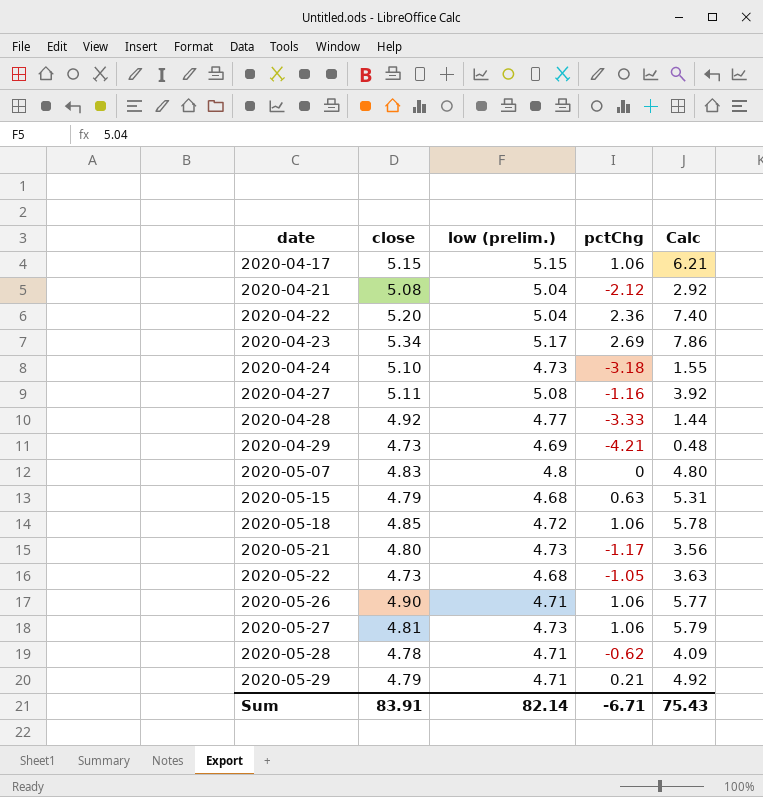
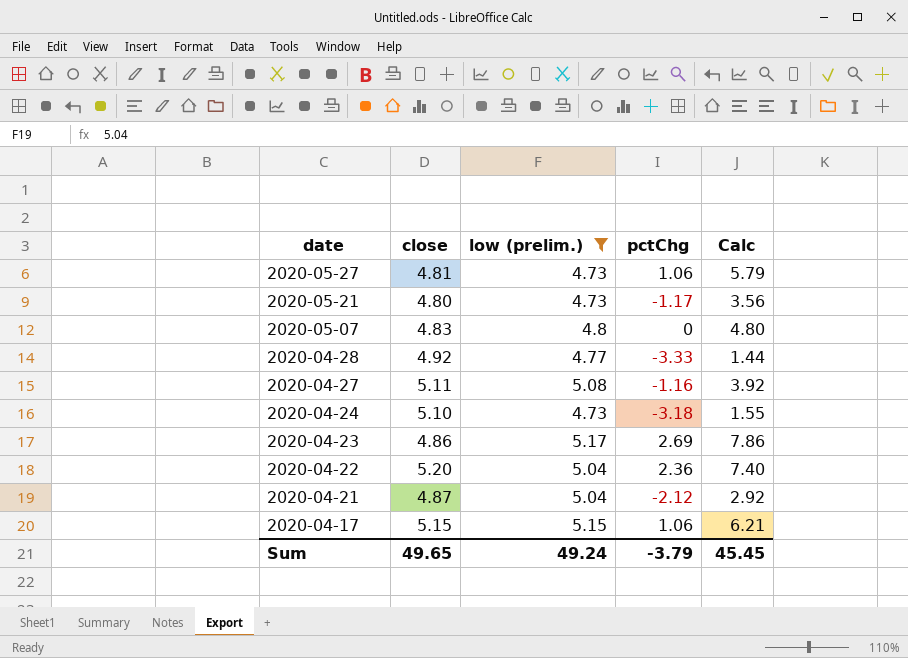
filter: none -> low (prelim.) >= 4.73
row order: date ascending -> date descending
2020-04-23 | close: 5.34 -> 4.86
2020-04-21 | close: 5.08 -> 4.87
Sum | close: 83.91 -> 49.65
Sum | low (prelim.): 82.14 -> 49.24
Sum | pctChg: -6.71 -> -3.79
Sum | Calc: 75.43 -> 45.45

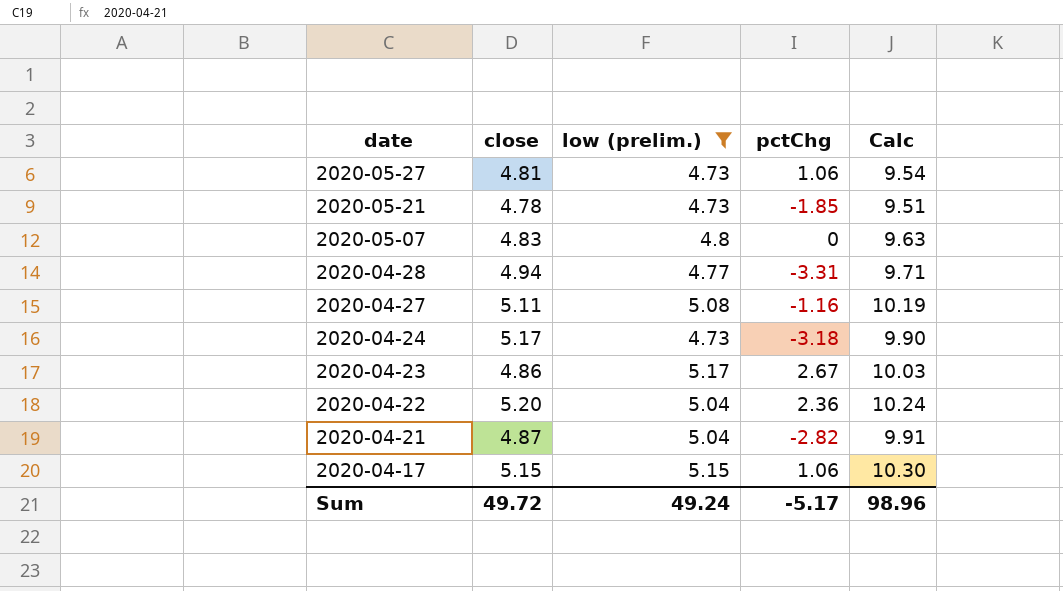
column Calc | formula: [low (prelim.)] + [pctChg] -> [close] + [low (prelim.)]
2020-05-21 | close: 4.80 -> 4.78
2020-05-21 | pctChg: -1.17 -> -1.85
2020-04-28 | close: 4.92 -> 4.94
2020-04-28 | pctChg: -3.33 -> -3.31
2020-04-24 | close: 5.10 -> 5.17
2020-04-23 | pctChg: 2.69 -> 2.67
2020-04-21 | pctChg: -2.12 -> -2.82
Sum | close: 49.65 -> 49.72
Sum | pctChg: -3.79 -> -5.17
Sum | Calc: 45.45 -> 98.96

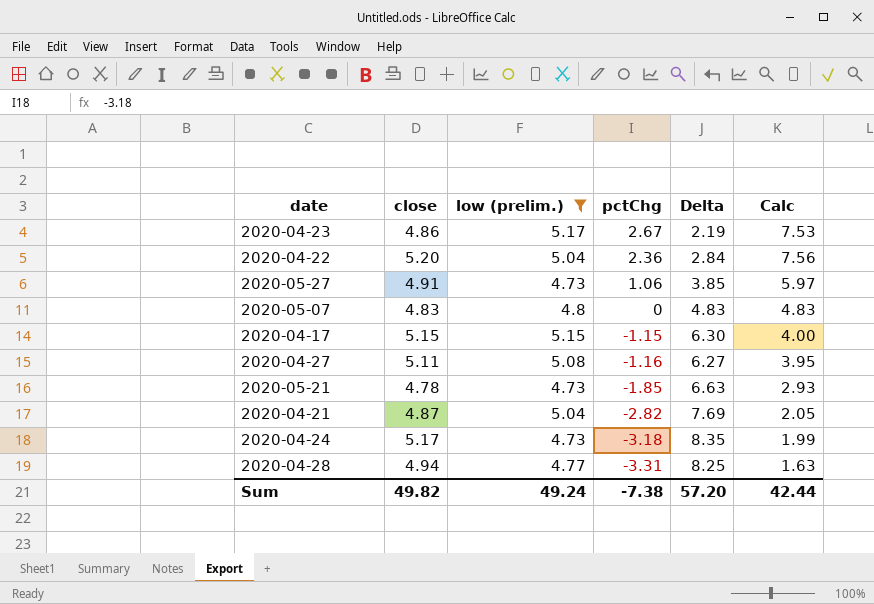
row order: date descending -> pctChg descending
column Delta | formula: none -> [close] - [pctChg]
column Calc | formula: [close] + [low (prelim.)] -> [close] + [pctChg]
2020-05-27 | close: 4.81 -> 4.91
2020-04-17 | pctChg: 1.06 -> -1.15
Sum | close: 49.72 -> 49.82
Sum | pctChg: -5.17 -> -7.38
Sum | Calc: 98.96 -> 42.44

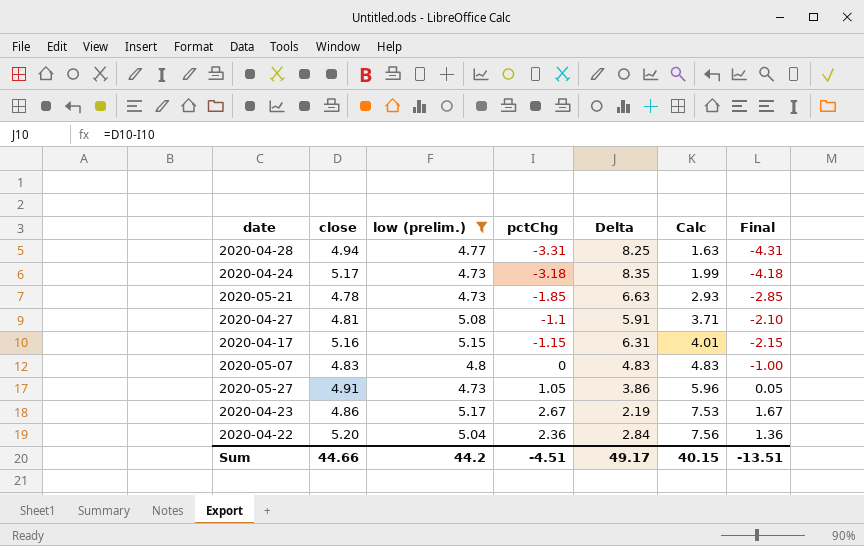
row order: pctChg descending -> Calc ascending
column Final | formula: none -> [pctChg] - 1
row 2020-04-21: 4.87 | 5.04 | -2.82 | 7.69 | 2.05 -> none
2020-04-27 | close: 5.11 -> 4.81
2020-04-27 | pctChg: -1.16 -> -1.1
2020-04-27 | Delta: 6.27 -> 5.91
2020-04-27 | Calc: 3.95 -> 3.71
2020-04-17 | close: 5.15 -> 5.16
2020-04-17 | Delta: 6.30 -> 6.31
2020-04-17 | Calc: 4.00 -> 4.01
2020-05-27 | pctChg: 1.06 -> 1.05
2020-05-27 | Delta: 3.85 -> 3.86
2020-05-27 | Calc: 5.97 -> 5.96
Sum | close: 49.82 -> 44.66
Sum | low (prelim.): 49.24 -> 44.2
Sum | pctChg: -7.38 -> -4.51
Sum | Delta: 57.20 -> 49.17
Sum | Calc: 42.44 -> 40.15

